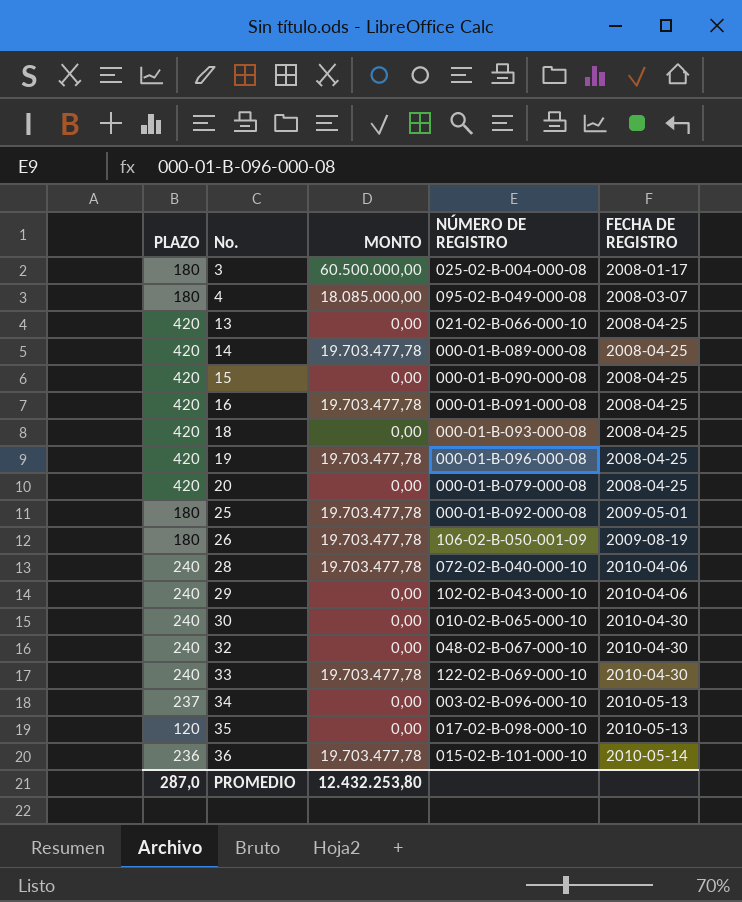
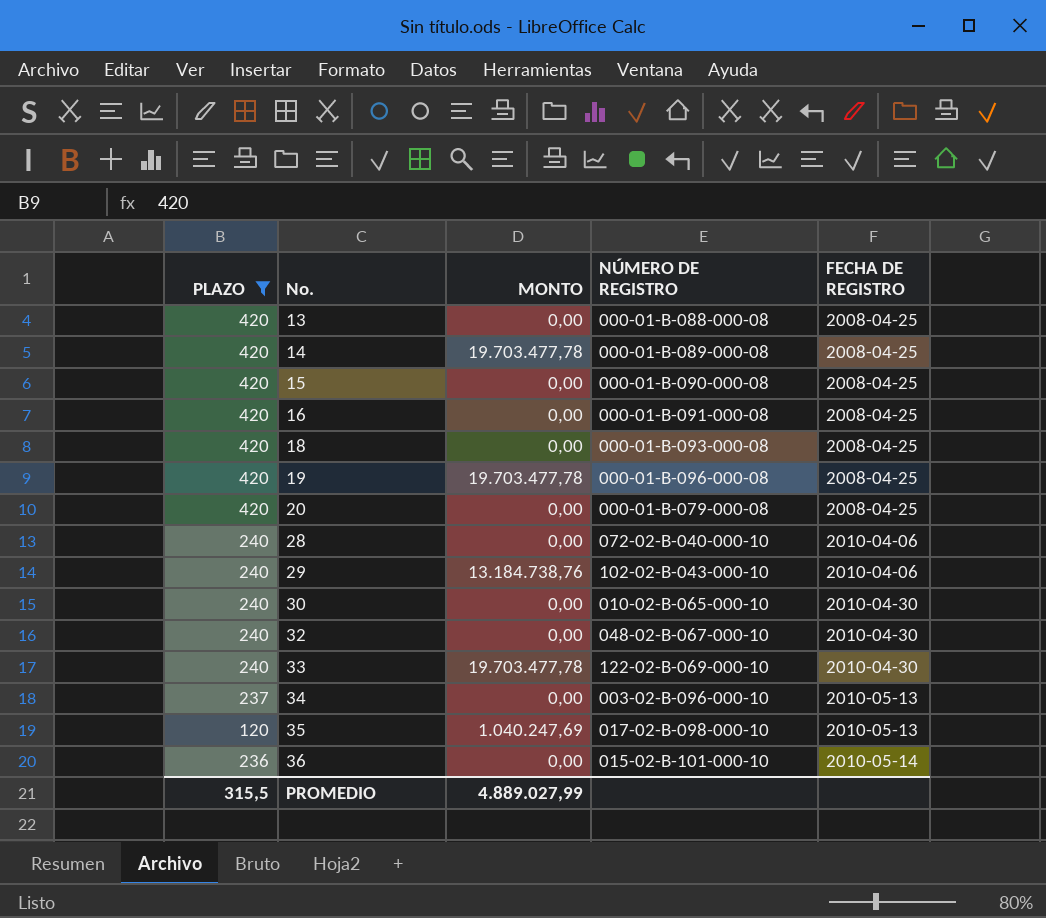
filter: none -> PLAZO != 180
13 | NÚMERO DE REGISTRO: 021-02-B-066-000-10 -> 000-01-B-088-000-08
16 | MONTO: 19.703.477,78 -> 0,00
28 | MONTO: 19.703.477,78 -> 0,00
29 | MONTO: 0,00 -> 13.184.738,76
35 | MONTO: 0,00 -> 1.040.247,69
36 | MONTO: 19.703.477,78 -> 0,00
PROMEDIO | PLAZO: 287,0 -> 315,5
PROMEDIO | MONTO: 12.432.253,80 -> 4.889.027,99

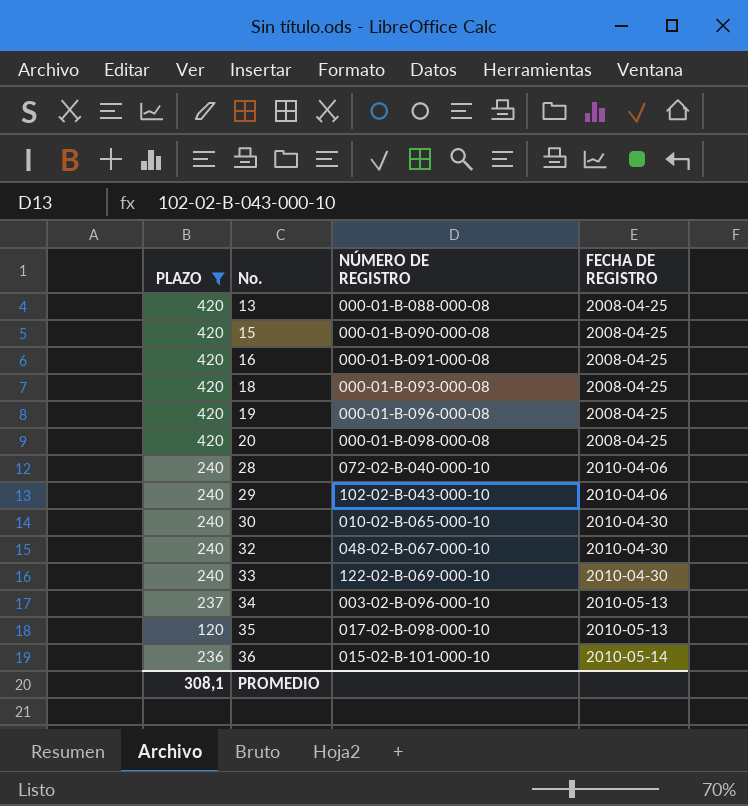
column MONTO | position: 3 -> none
row 14: 420 | 19.703.477,78 | 000-01-B-089-000-08 | 2008-04-25 -> none
20 | NÚMERO DE REGISTRO: 000-01-B-079-000-08 -> 000-01-B-098-000-08
PROMEDIO | PLAZO: 315,5 -> 308,1

